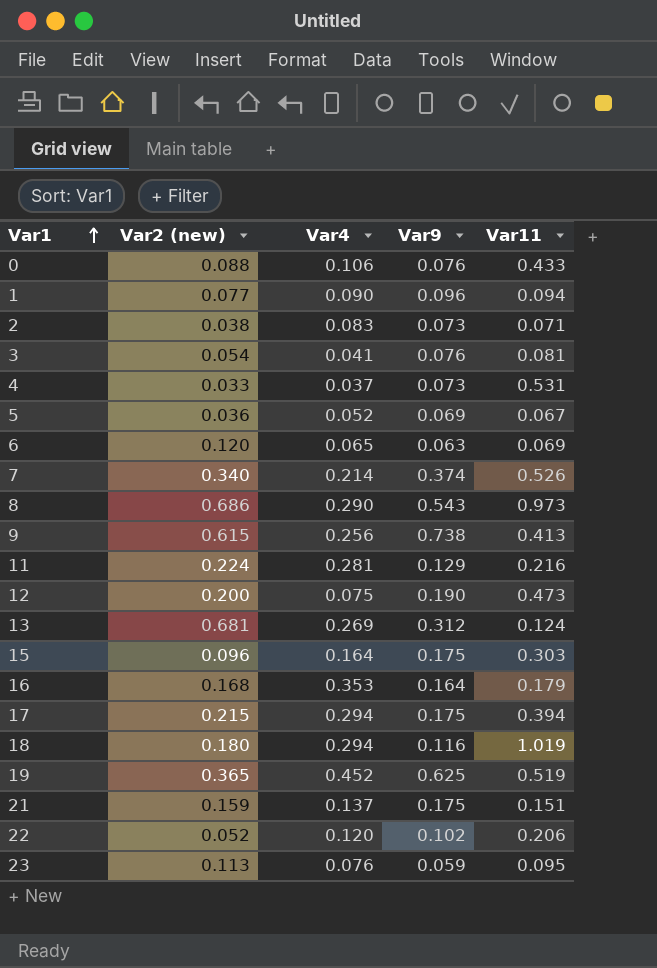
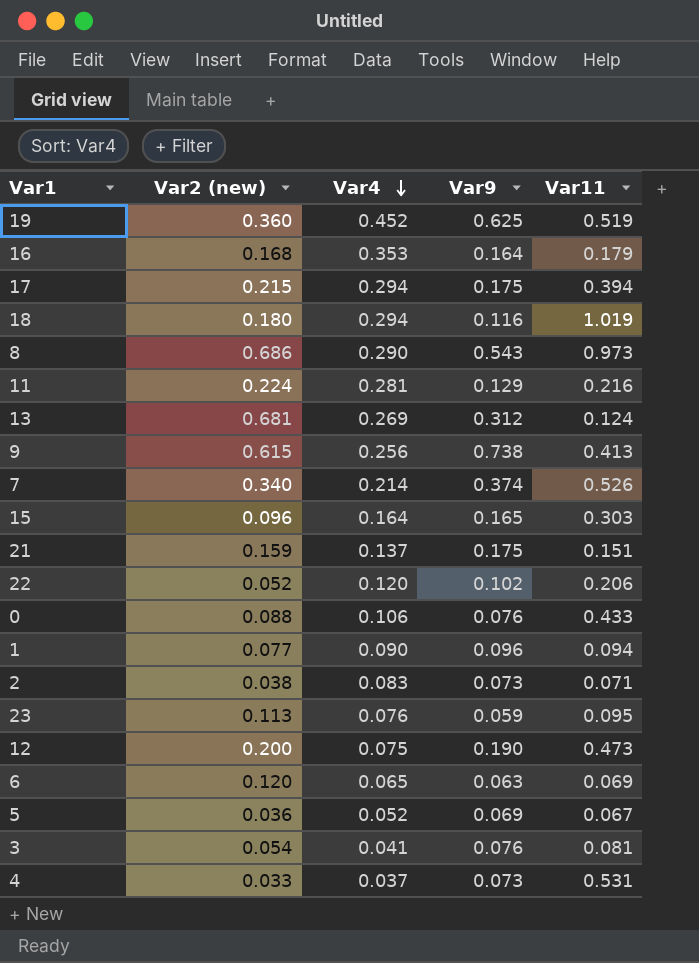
row order: Var1 ascending -> Var4 descending
19 | Var2 (new): 0.365 -> 0.360
15 | Var9: 0.175 -> 0.165

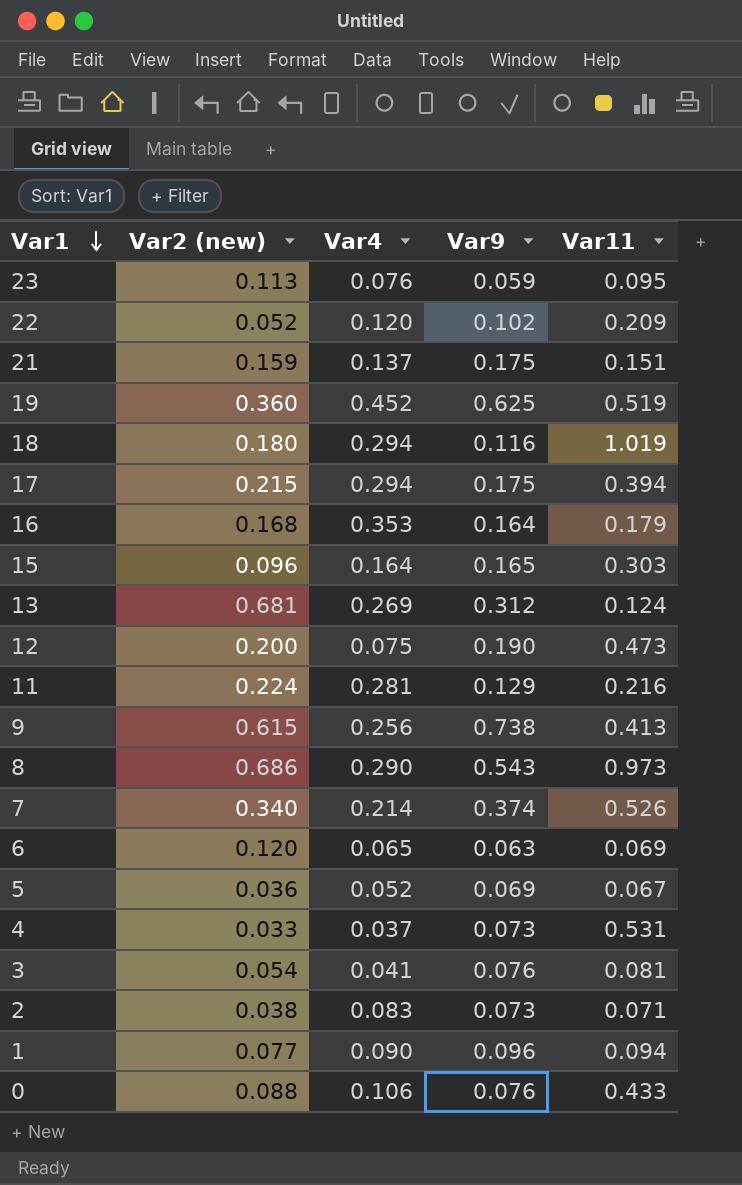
row order: Var4 descending -> Var1 descending
22 | Var11: 0.206 -> 0.209

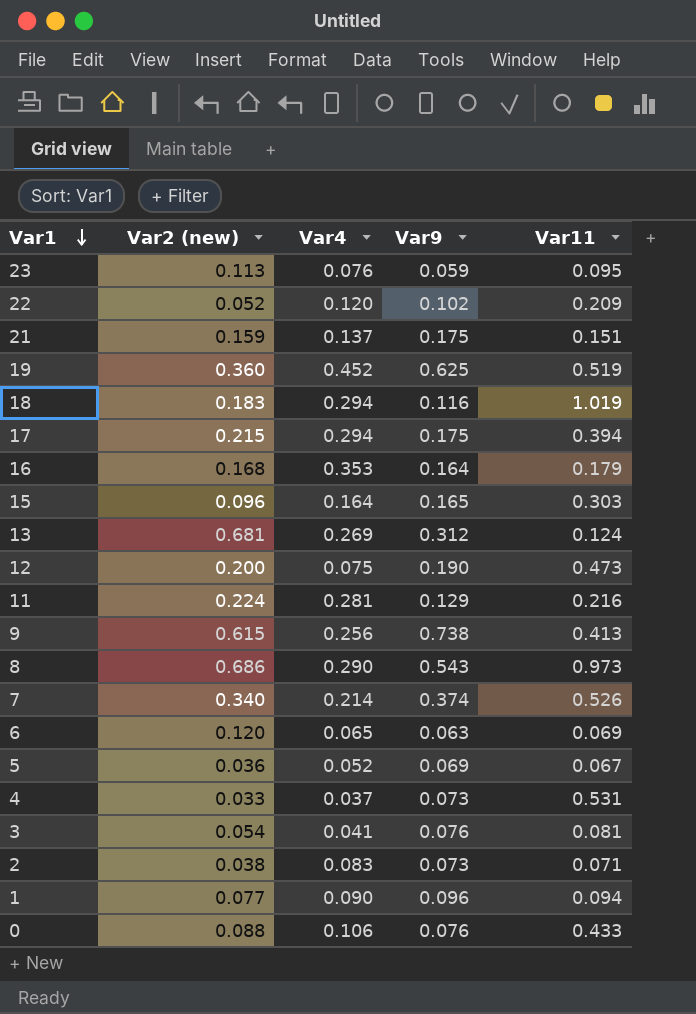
18 | Var2 (new): 0.180 -> 0.183

